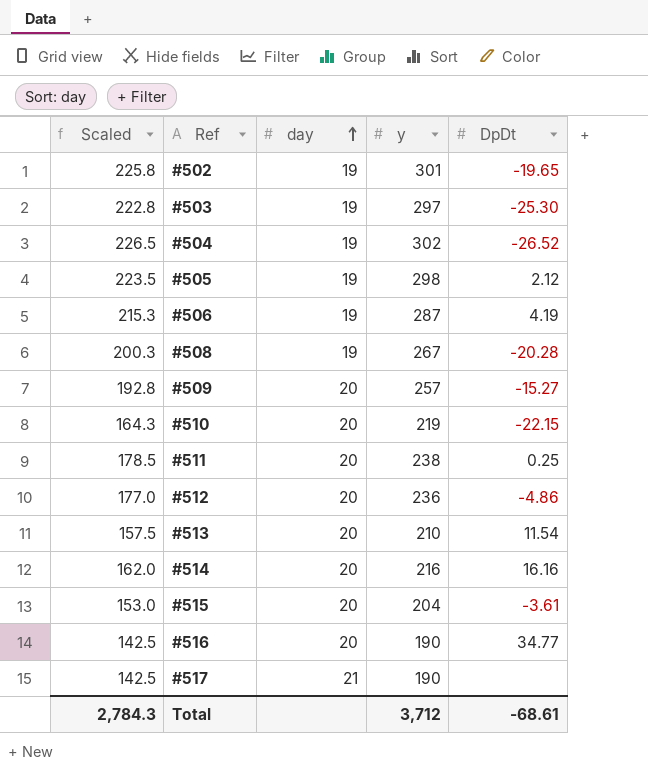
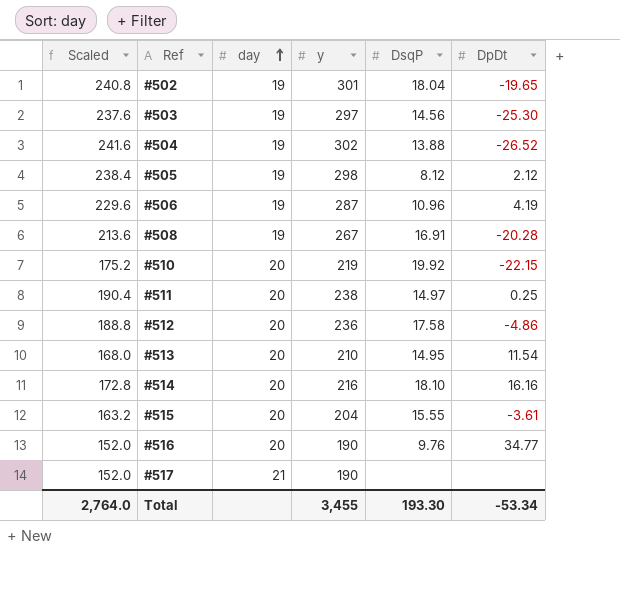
column Scaled | formula: [y] * 0.75 -> [y] * 0.8
column DsqP | position: none -> 5
row #509: 192.8 | 20 | 257 | -15.27 -> none
Total | Scaled: 2,784.3 -> 2,764.0
Total | y: 3,712 -> 3,455
Total | DpDt: -68.61 -> -53.34

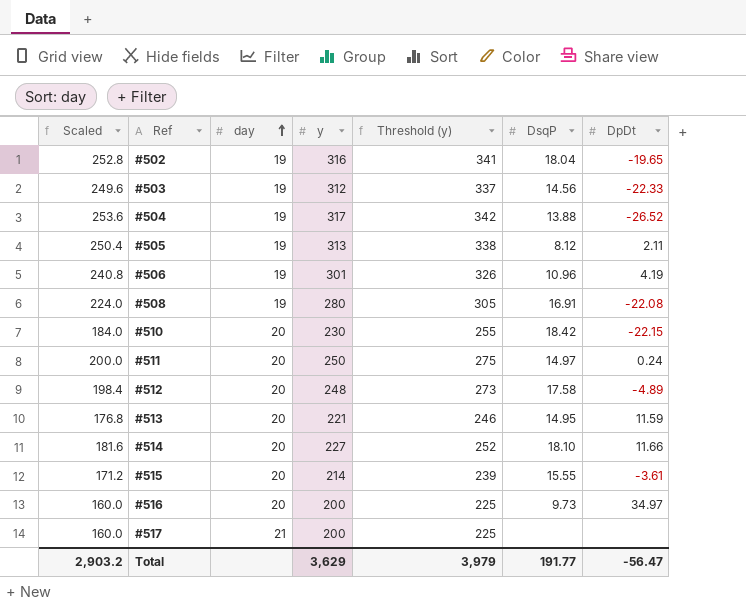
column Threshold (y) | formula: none -> [y] + 25
#502 | Scaled: 240.8 -> 252.8
#502 | y: 301 -> 316
#503 | Scaled: 237.6 -> 249.6
#503 | y: 297 -> 312
#503 | DpDt: -25.30 -> -22.33
#504 | Scaled: 241.6 -> 253.6
#504 | y: 302 -> 317
#505 | Scaled: 238.4 -> 250.4
#505 | y: 298 -> 313
#505 | DpDt: 2.12 -> 2.11
#506 | Scaled: 229.6 -> 240.8
#506 | y: 287 -> 301
#508 | Scaled: 213.6 -> 224.0
#508 | y: 267 -> 280
#508 | DpDt: -20.28 -> -22.08
#510 | Scaled: 175.2 -> 184.0
#510 | y: 219 -> 230
#510 | DsqP: 19.92 -> 18.42
#511 | Scaled: 190.4 -> 200.0
#511 | y: 238 -> 250
#511 | DpDt: 0.25 -> 0.24
#512 | Scaled: 188.8 -> 198.4
#512 | y: 236 -> 248
#512 | DpDt: -4.86 -> -4.89
#513 | Scaled: 168.0 -> 176.8
#513 | y: 210 -> 221
#513 | DpDt: 11.54 -> 11.59
#514 | Scaled: 172.8 -> 181.6
#514 | y: 216 -> 227
#514 | DpDt: 16.16 -> 11.66
#515 | Scaled: 163.2 -> 171.2
#515 | y: 204 -> 214
#516 | Scaled: 152.0 -> 160.0
#516 | y: 190 -> 200
#516 | DsqP: 9.76 -> 9.73
#516 | DpDt: 34.77 -> 34.97
#517 | Scaled: 152.0 -> 160.0
#517 | y: 190 -> 200
Total | Scaled: 2,764.0 -> 2,903.2
Total | y: 3,455 -> 3,629
Total | DsqP: 193.30 -> 191.77
Total | DpDt: -53.34 -> -56.47

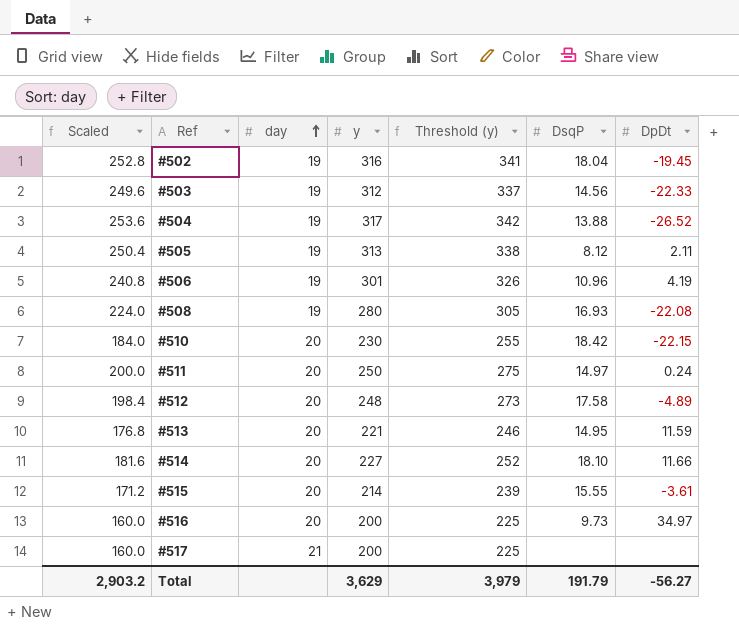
#502 | DpDt: -19.65 -> -19.45
#508 | DsqP: 16.91 -> 16.93
Total | DsqP: 191.77 -> 191.79
Total | DpDt: -56.47 -> -56.27

